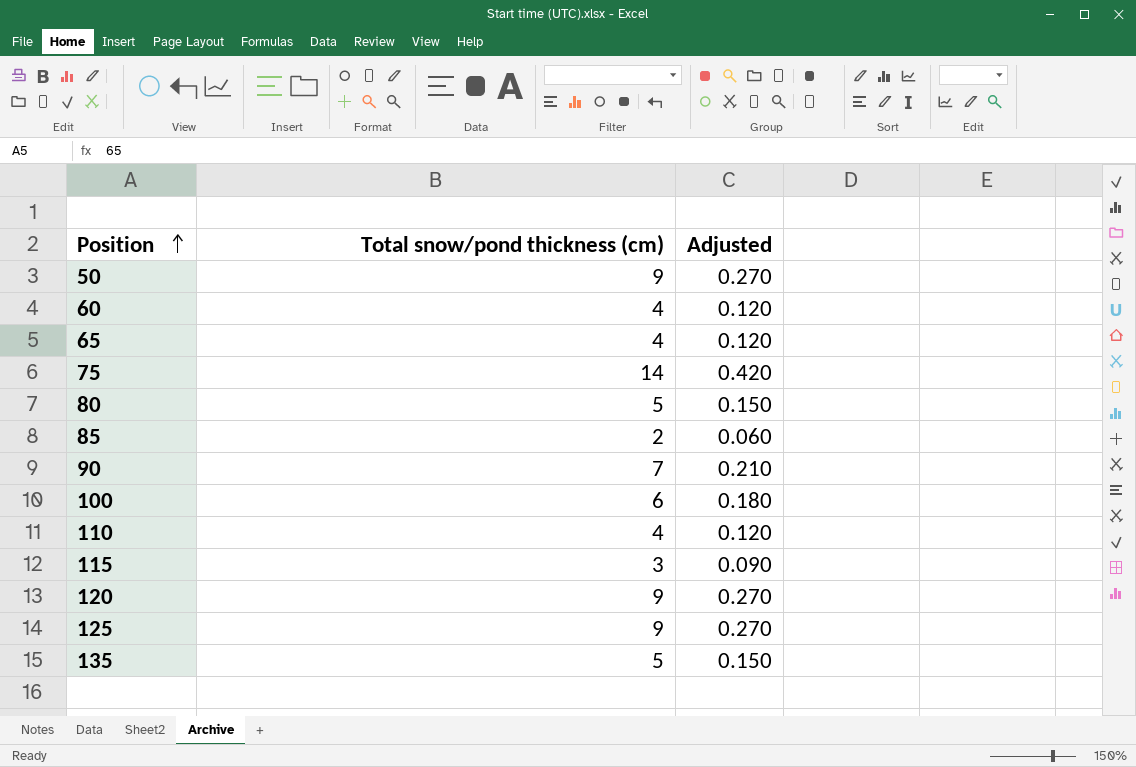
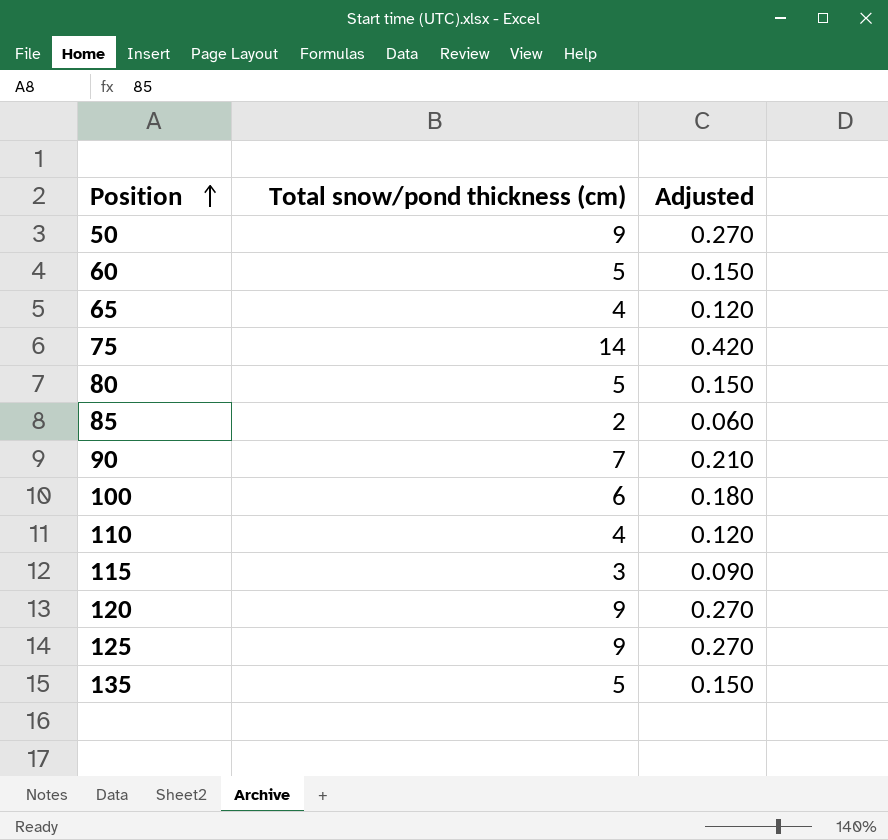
60 | Total snow/pond thickness (cm): 4 -> 5
60 | Adjusted: 0.120 -> 0.150

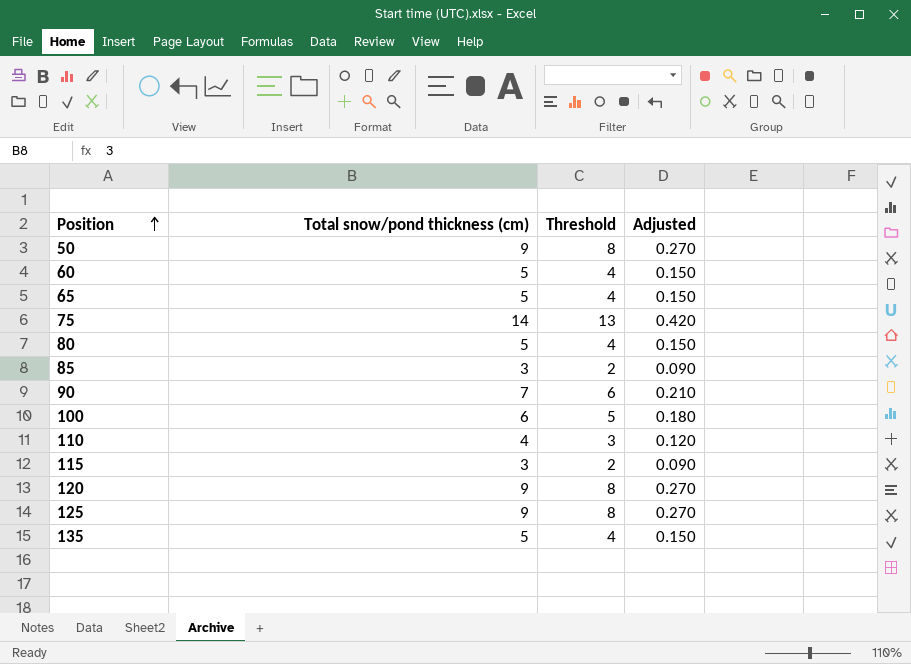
column Threshold | formula: none -> [Total snow/pond thickness (cm)] - 1
65 | Total snow/pond thickness (cm): 4 -> 5
65 | Adjusted: 0.120 -> 0.150
85 | Total snow/pond thickness (cm): 2 -> 3
85 | Adjusted: 0.060 -> 0.090

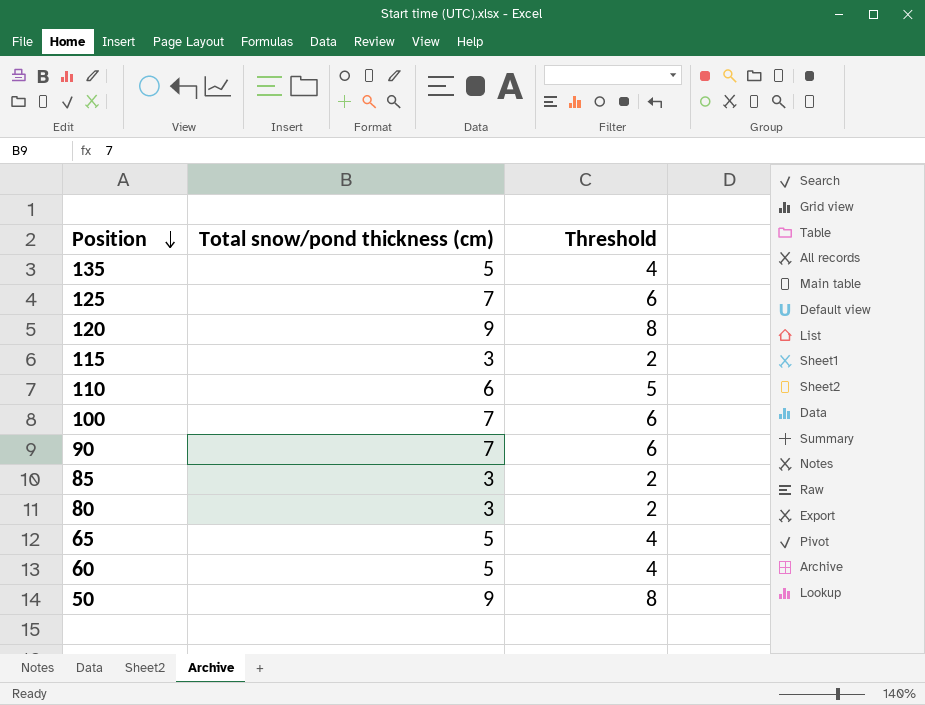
row order: Position ascending -> Position descending
column Adjusted | formula: [Total snow/pond thickness (cm)] * 0.03 -> none
row 75: 14 | 13 | 0.420 -> none
125 | Total snow/pond thickness (cm): 9 -> 7
125 | Threshold: 8 -> 6
110 | Total snow/pond thickness (cm): 4 -> 6
110 | Threshold: 3 -> 5
100 | Total snow/pond thickness (cm): 6 -> 7
100 | Threshold: 5 -> 6
80 | Total snow/pond thickness (cm): 5 -> 3
80 | Threshold: 4 -> 2

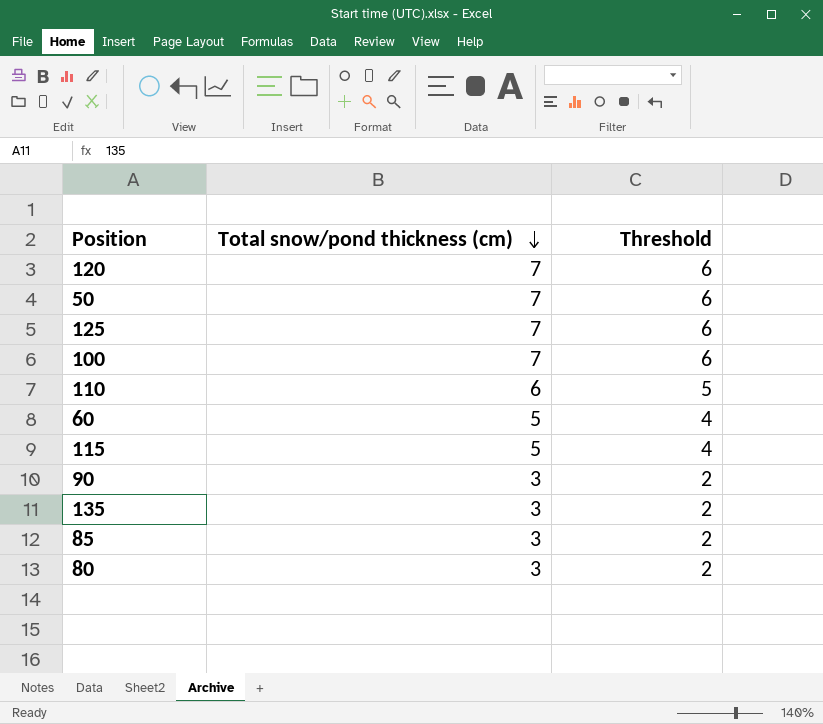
row order: Position descending -> Total snow/pond thickness (cm) descending
row 65: 5 | 4 -> none
120 | Total snow/pond thickness (cm): 9 -> 7
120 | Threshold: 8 -> 6
50 | Total snow/pond thickness (cm): 9 -> 7
50 | Threshold: 8 -> 6
115 | Total snow/pond thickness (cm): 3 -> 5
115 | Threshold: 2 -> 4
90 | Total snow/pond thickness (cm): 7 -> 3
90 | Threshold: 6 -> 2
135 | Total snow/pond thickness (cm): 5 -> 3
135 | Threshold: 4 -> 2

